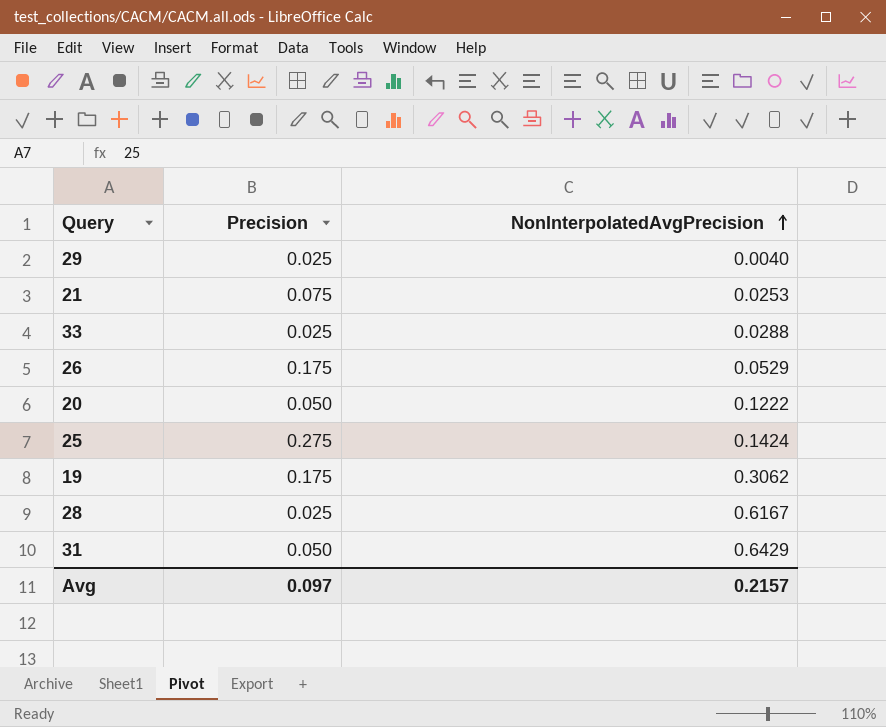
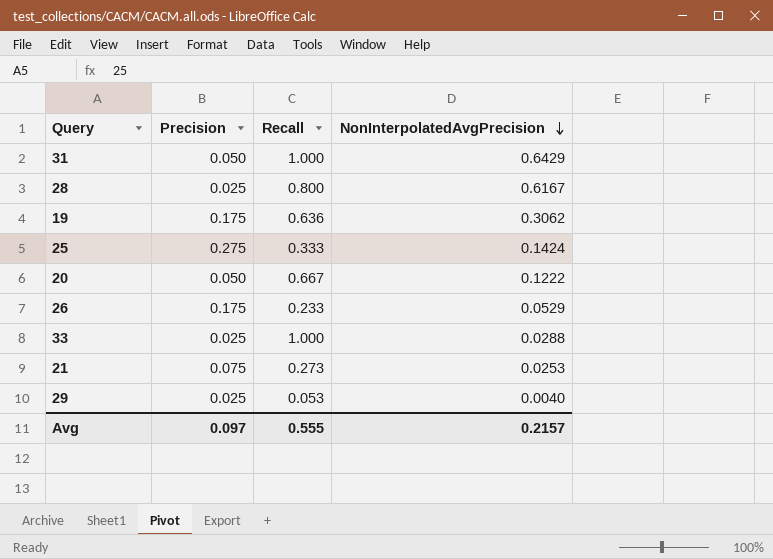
row order: NonInterpolatedAvgPrecision ascending -> NonInterpolatedAvgPrecision descending
column Recall | position: none -> 3

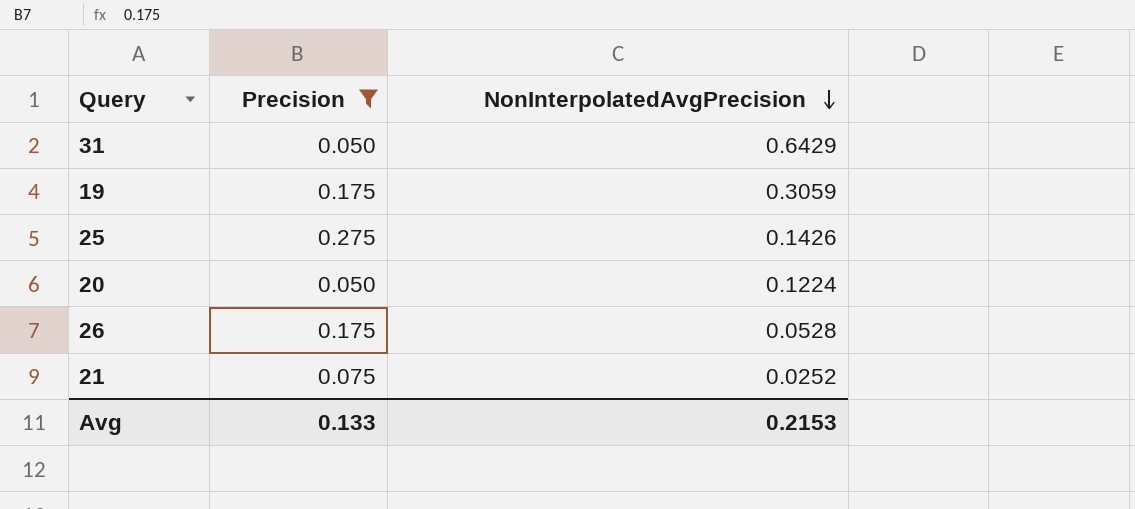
filter: none -> Precision != 0.025
column Recall | position: 3 -> none
19 | NonInterpolatedAvgPrecision: 0.3062 -> 0.3059
25 | NonInterpolatedAvgPrecision: 0.1424 -> 0.1426
20 | NonInterpolatedAvgPrecision: 0.1222 -> 0.1224
26 | NonInterpolatedAvgPrecision: 0.0529 -> 0.0528
21 | NonInterpolatedAvgPrecision: 0.0253 -> 0.0252
Avg | Precision: 0.097 -> 0.133
Avg | NonInterpolatedAvgPrecision: 0.2157 -> 0.2153

